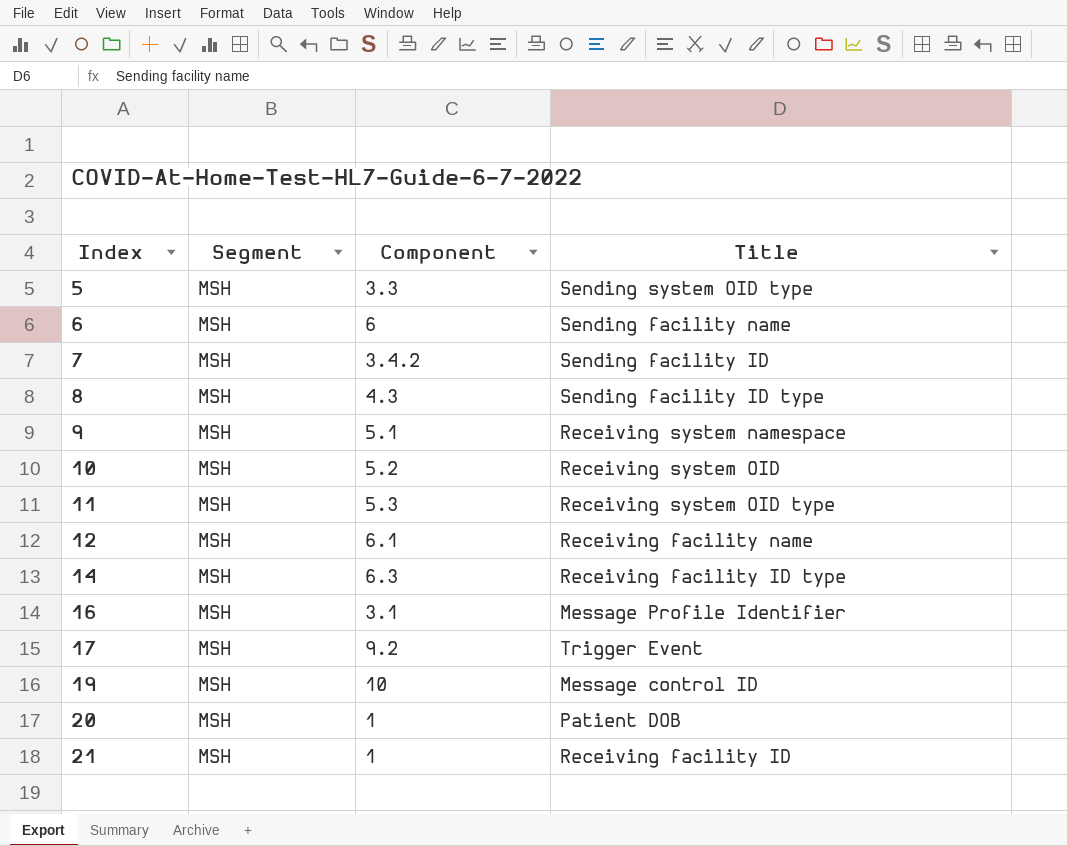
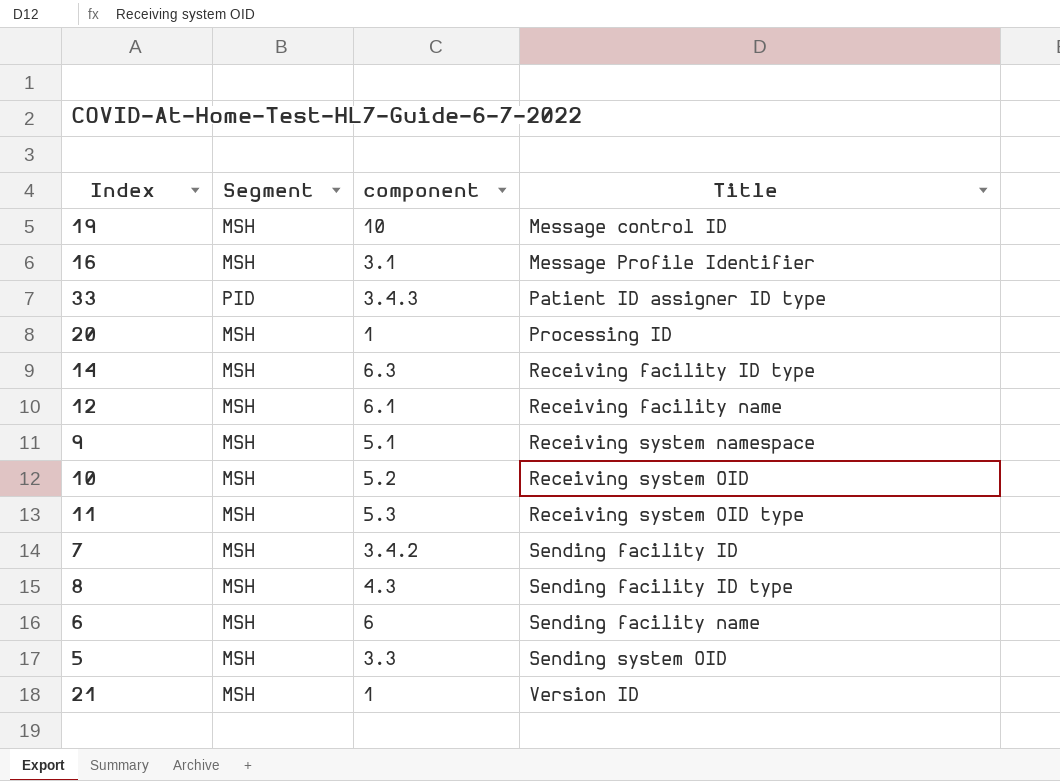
row order: Index ascending -> Title ascending
column name: Component -> component
row 17: MSH | 9.2 | Trigger Event -> none
row 33: none -> PID | 3.4.3 | Patient ID assigner ID type
20 | Title: Patient DOB -> Processing ID
5 | Title: Sending system OID type -> Sending system OID
21 | Title: Receiving facility ID -> Version ID

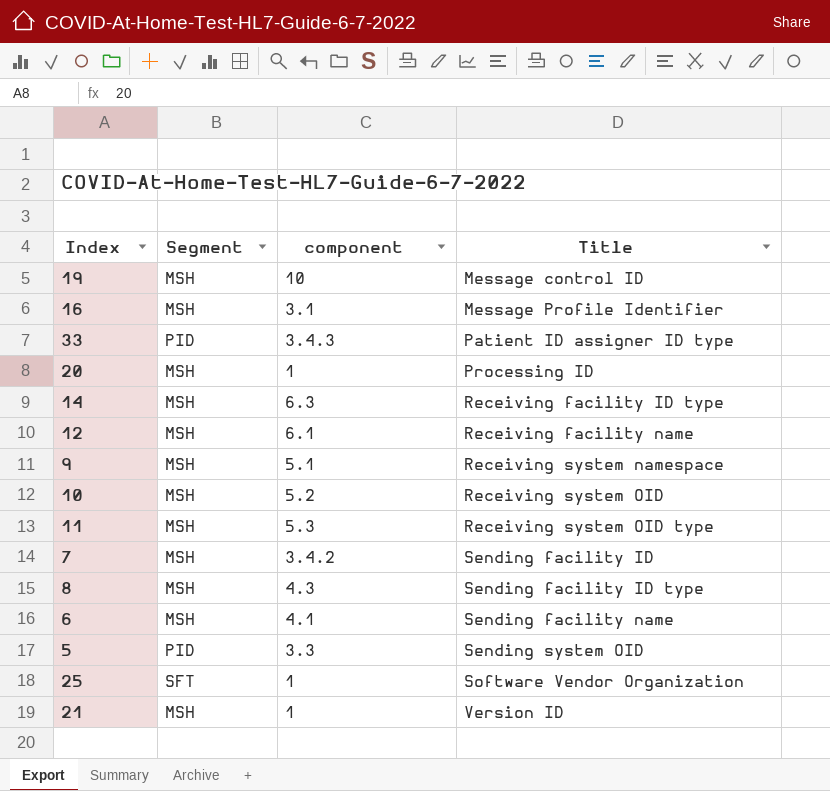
6 | component: 6 -> 4.1
5 | Segment: MSH -> PID
row 25: none -> SFT | 1 | Software Vendor Organization

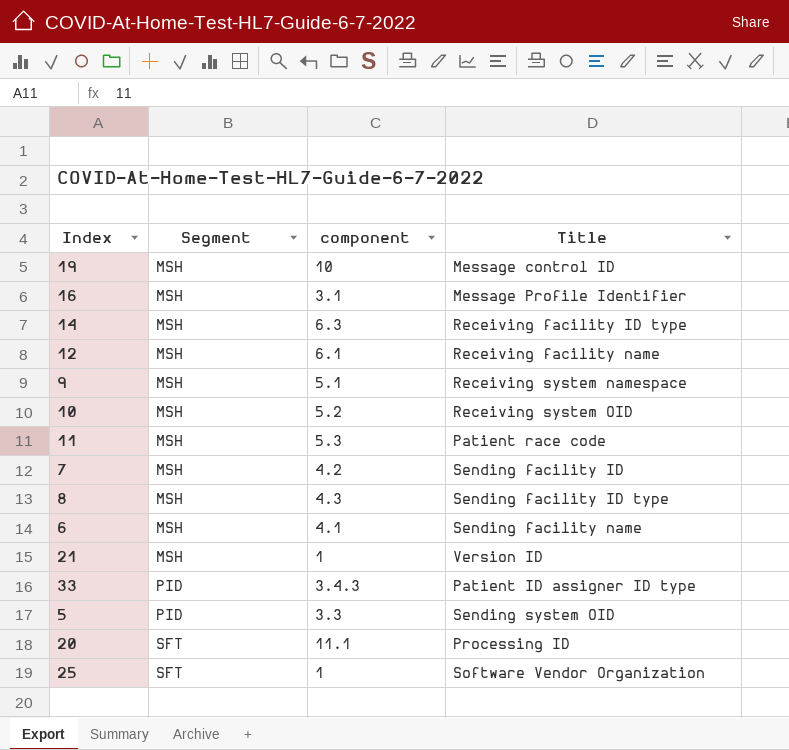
row order: Title ascending -> Segment ascending
11 | Title: Receiving system OID type -> Patient race code
7 | component: 3.4.2 -> 4.2
20 | Segment: MSH -> SFT
20 | component: 1 -> 11.1

